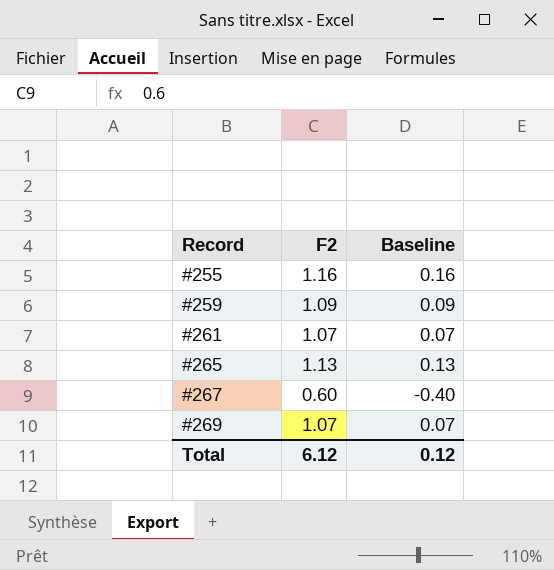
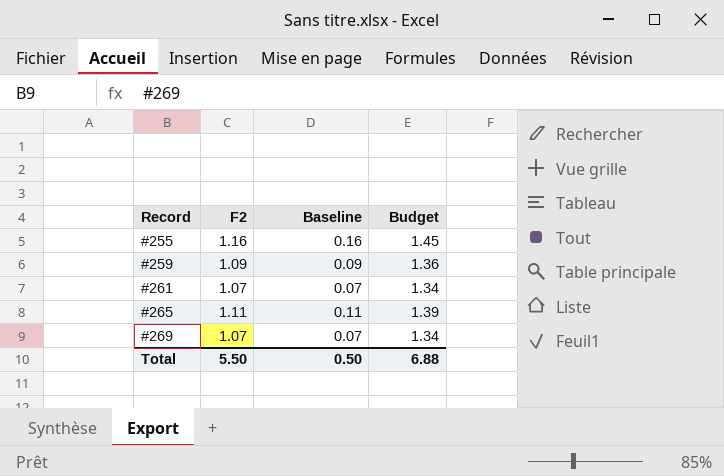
column Budget | formula: none -> [F2] * 1.25
row #267: 0.60 | -0.40 -> none
#265 | F2: 1.13 -> 1.11
#265 | Baseline: 0.13 -> 0.11
Total | F2: 6.12 -> 5.50
Total | Baseline: 0.12 -> 0.50

